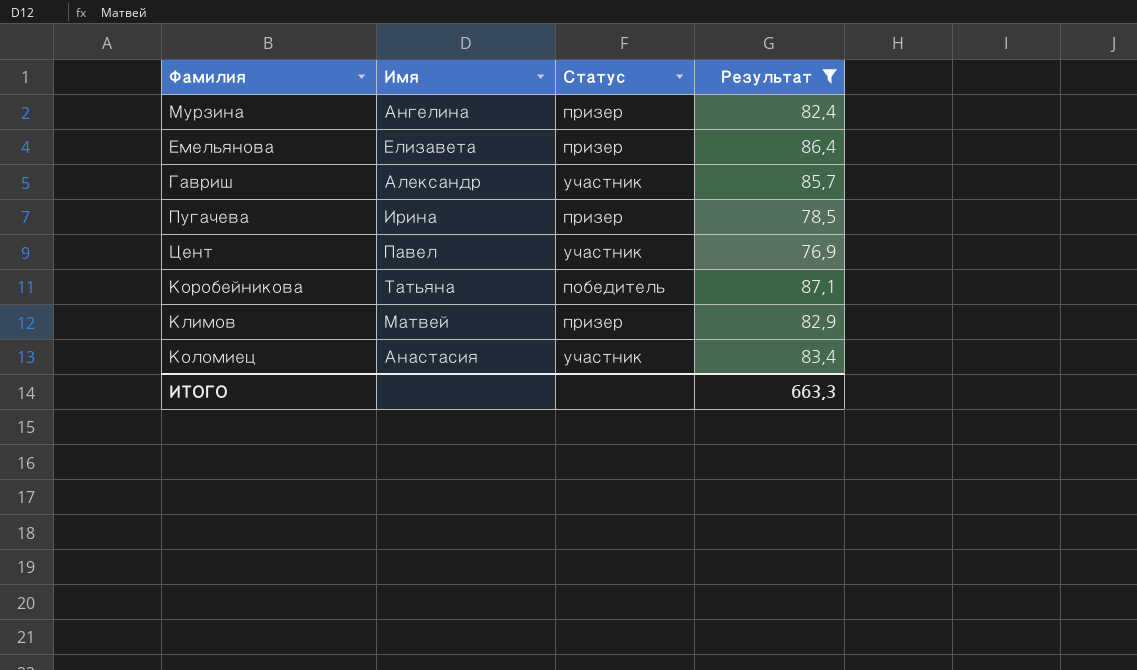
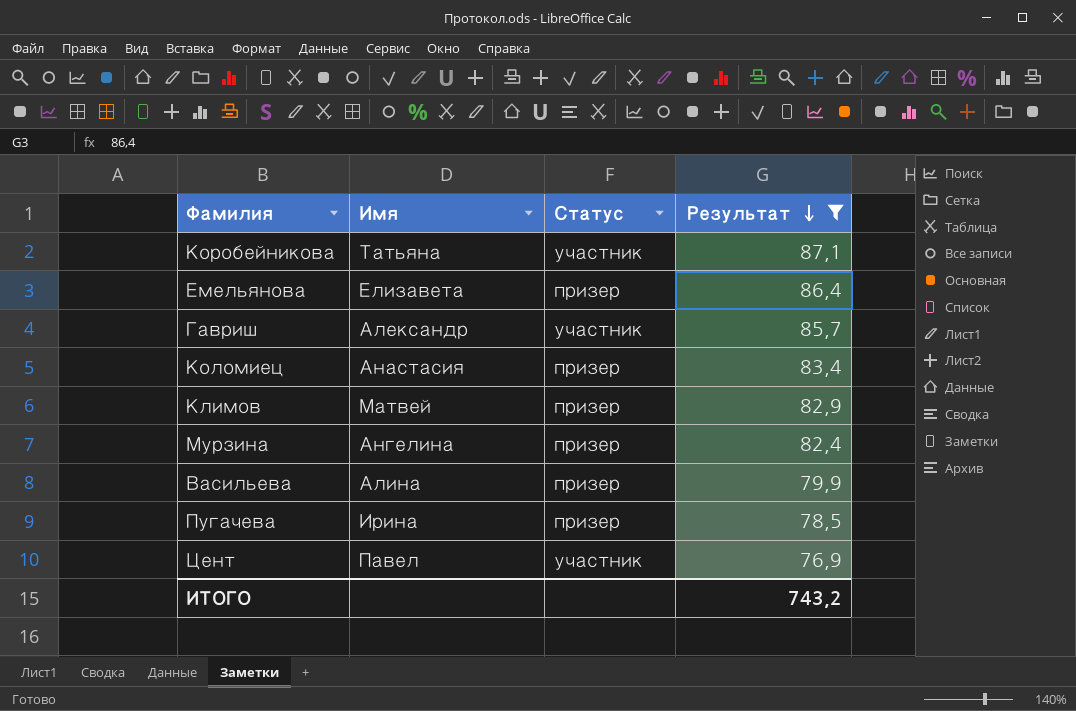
row order: none -> Результат descending
Коробейникова | Статус: победитель -> участник
Коломиец | Статус: участник -> призер
row Васильева: none -> Алина | призер | 79,9
ИТОГО | Результат: 663,3 -> 743,2

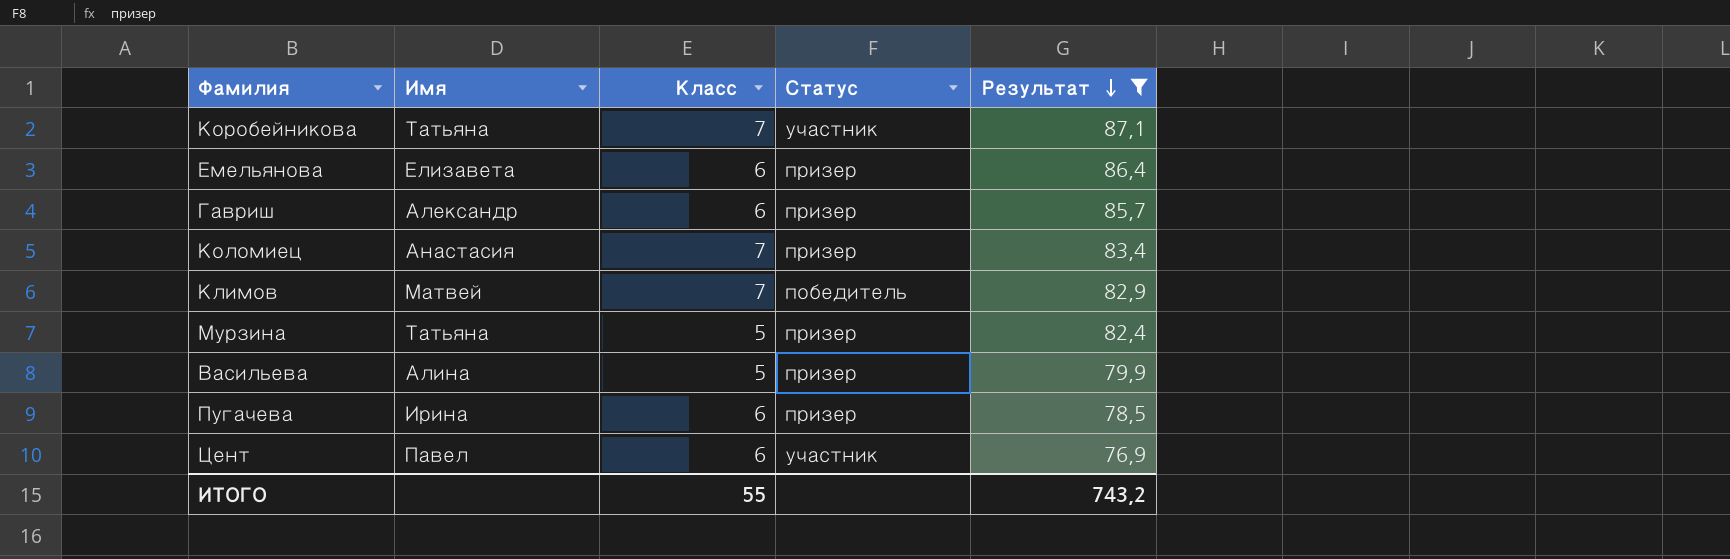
column Класс | position: none -> 3
Гавриш | Статус: участник -> призер
Климов | Статус: призер -> победитель
Мурзина | Имя: Ангелина -> Татьяна

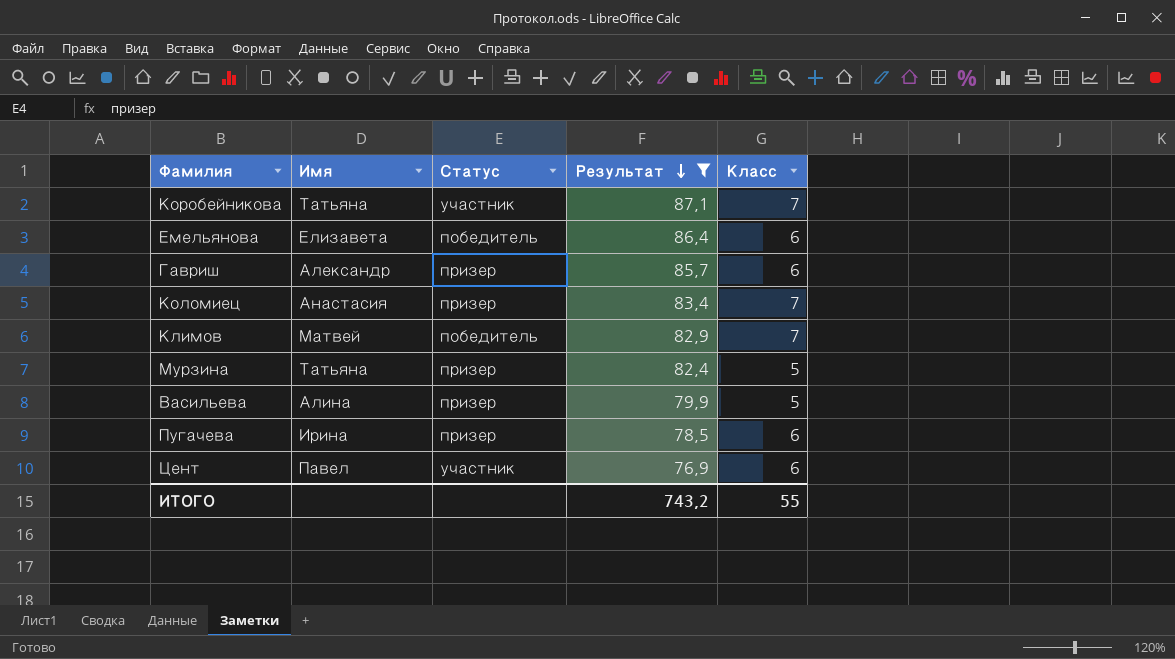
column Класс | position: 3 -> 5
Емельянова | Статус: призер -> победитель

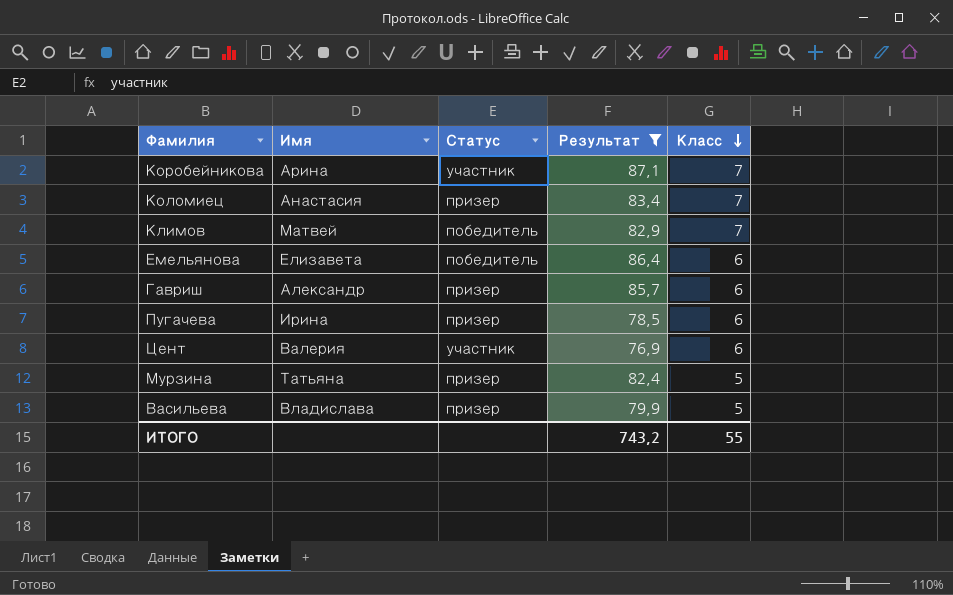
row order: Результат descending -> Класс descending
Коробейникова | Имя: Татьяна -> Арина
Цент | Имя: Павел -> Валерия
Васильева | Имя: Алина -> Владислава

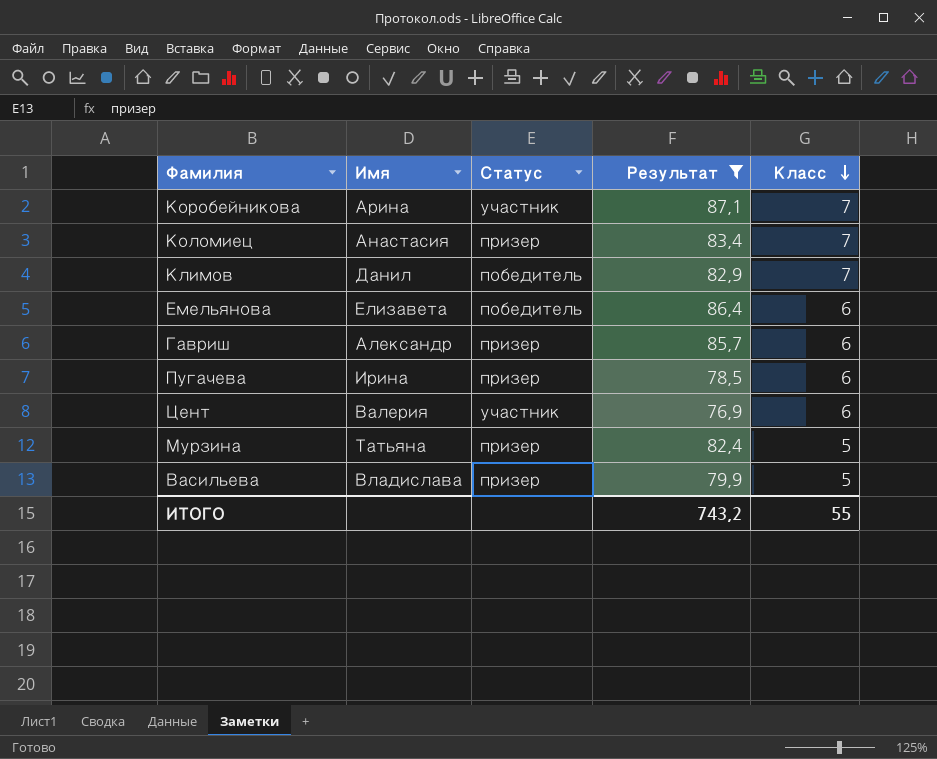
Климов | Имя: Матвей -> Данил

